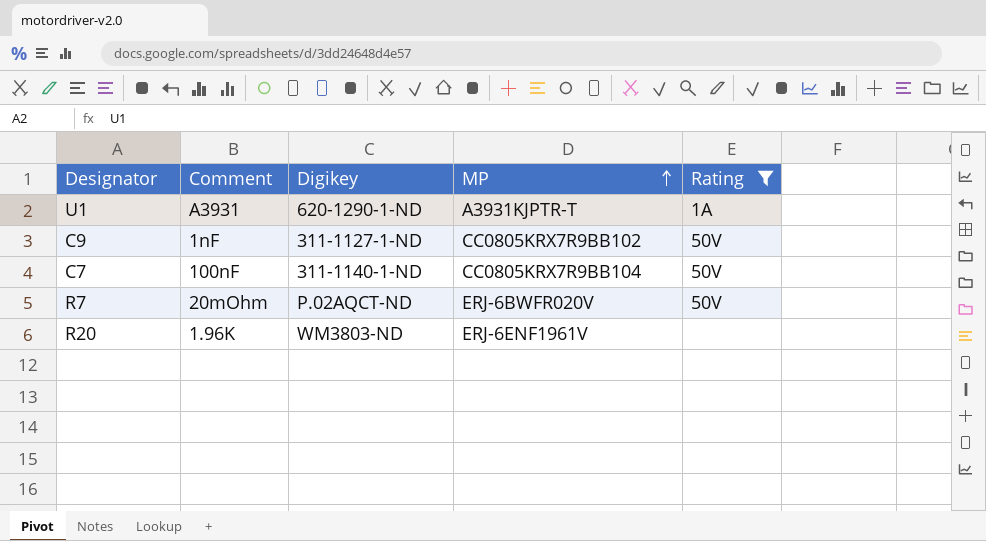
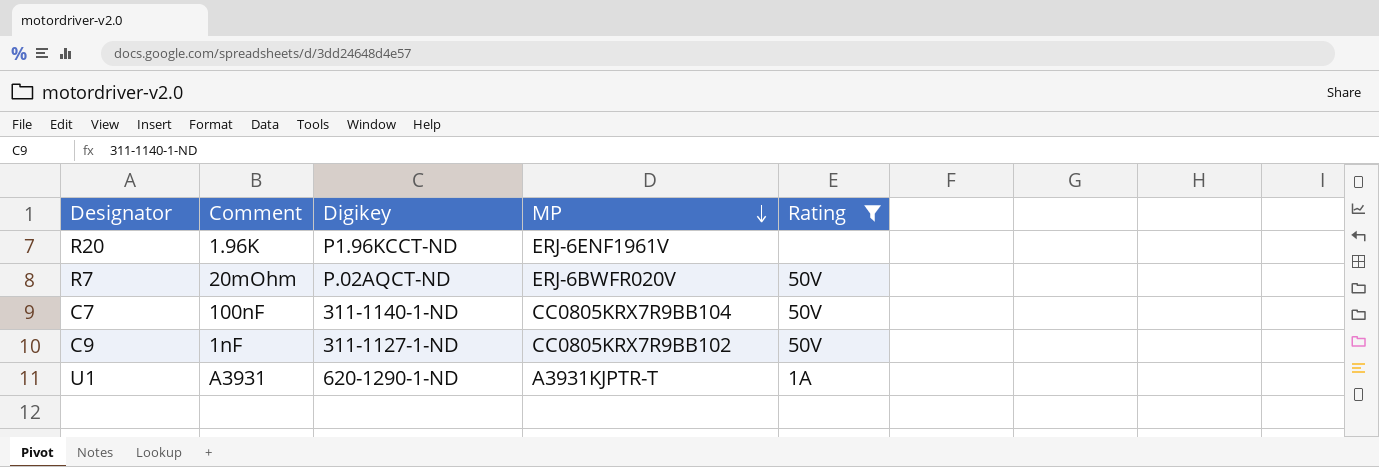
row order: MP ascending -> MP descending
R20 | Digikey: WM3803-ND -> P1.96KCCT-ND

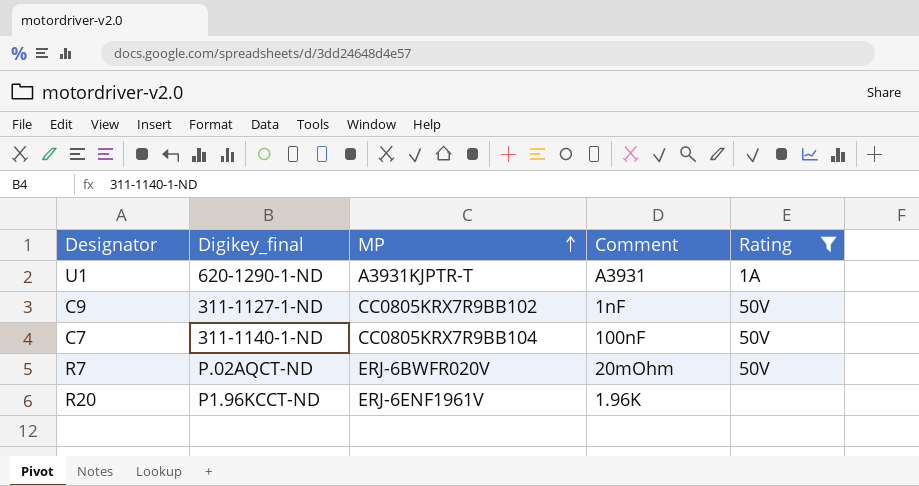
row order: MP descending -> MP ascending
column name: Digikey -> Digikey_final
column Comment | position: 2 -> 4

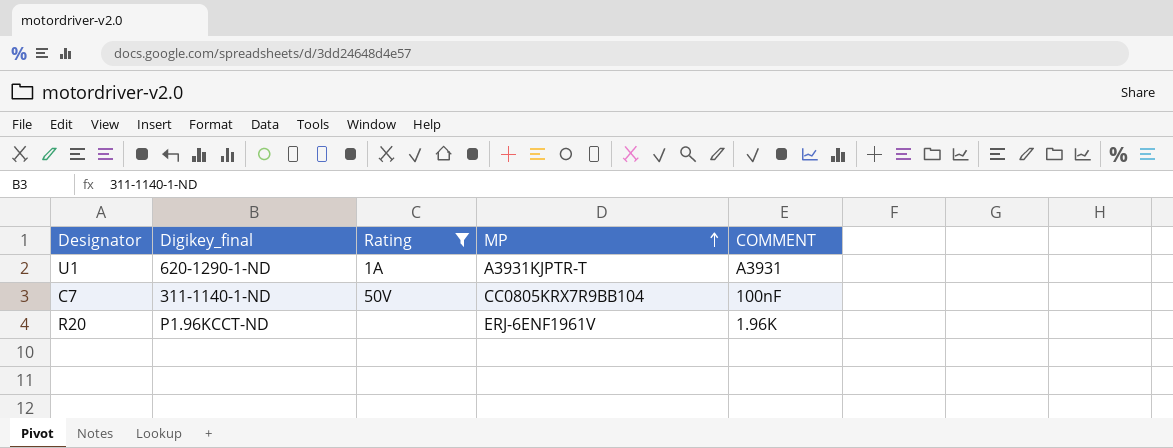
column Rating | position: 5 -> 3
column name: Comment -> COMMENT
row C9: 311-1127-1-ND | CC0805KRX7R9BB102 | 1nF | 50V -> none
row R7: P.02AQCT-ND | ERJ-6BWFR020V | 20mOhm | 50V -> none

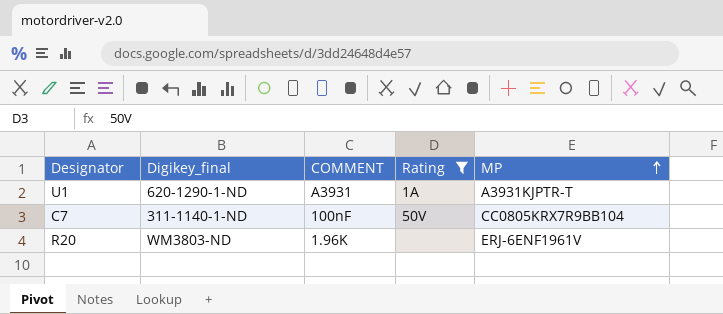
column COMMENT | position: 5 -> 3
R20 | Digikey_final: P1.96KCCT-ND -> WM3803-ND

